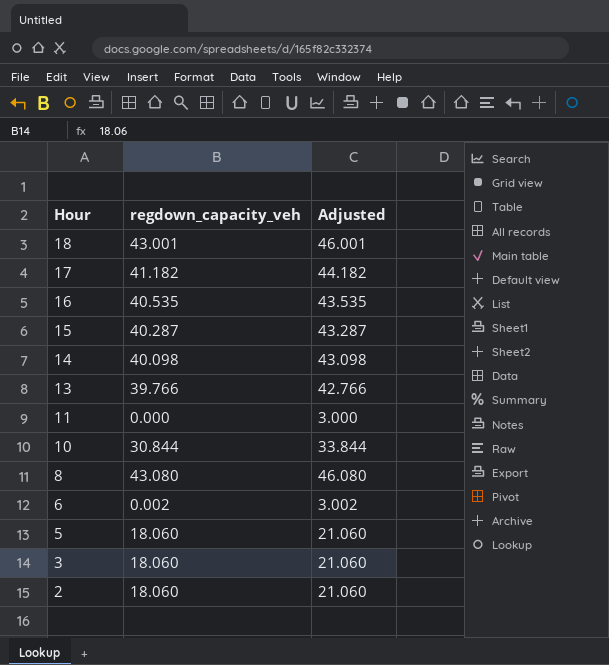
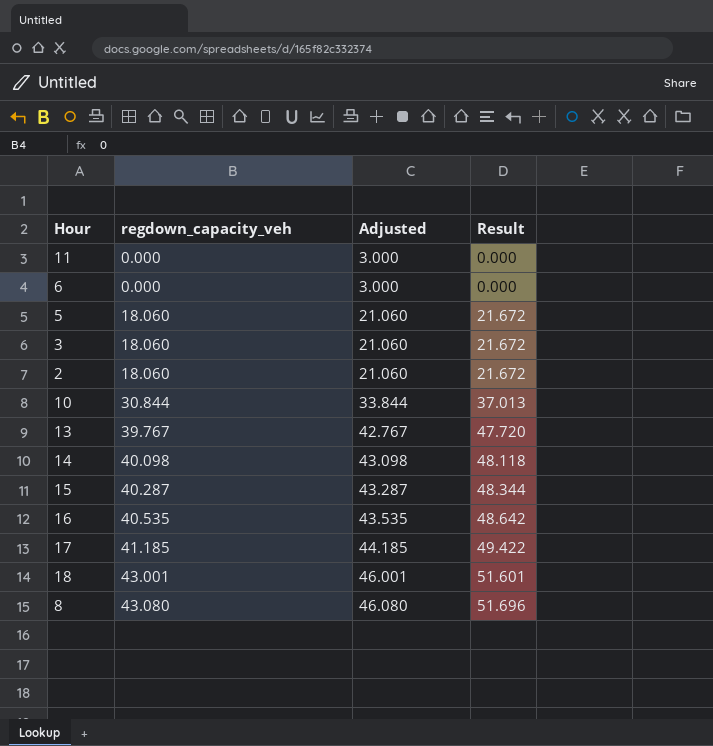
row order: Hour descending -> regdown_capacity_veh ascending
column Result | formula: none -> [regdown_capacity_veh] * 1.2
6 | regdown_capacity_veh: 0.002 -> 0.000
6 | Adjusted: 3.002 -> 3.000
13 | regdown_capacity_veh: 39.766 -> 39.767
13 | Adjusted: 42.766 -> 42.767
17 | regdown_capacity_veh: 41.182 -> 41.185
17 | Adjusted: 44.182 -> 44.185

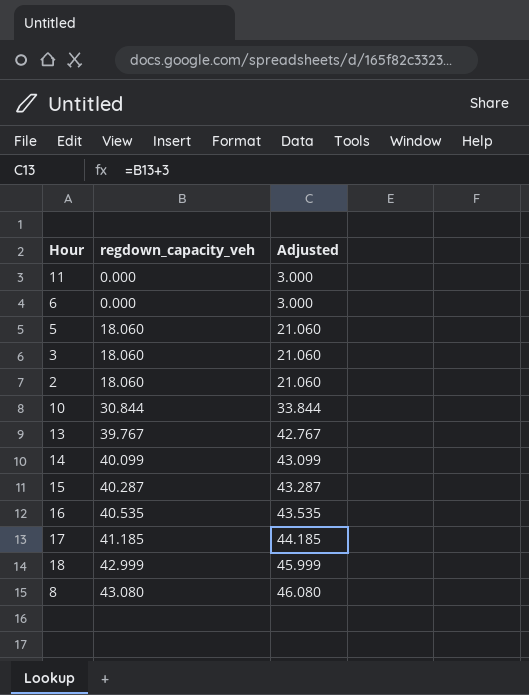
column Result | formula: [regdown_capacity_veh] * 1.2 -> none
14 | regdown_capacity_veh: 40.098 -> 40.099
14 | Adjusted: 43.098 -> 43.099
18 | regdown_capacity_veh: 43.001 -> 42.999
18 | Adjusted: 46.001 -> 45.999

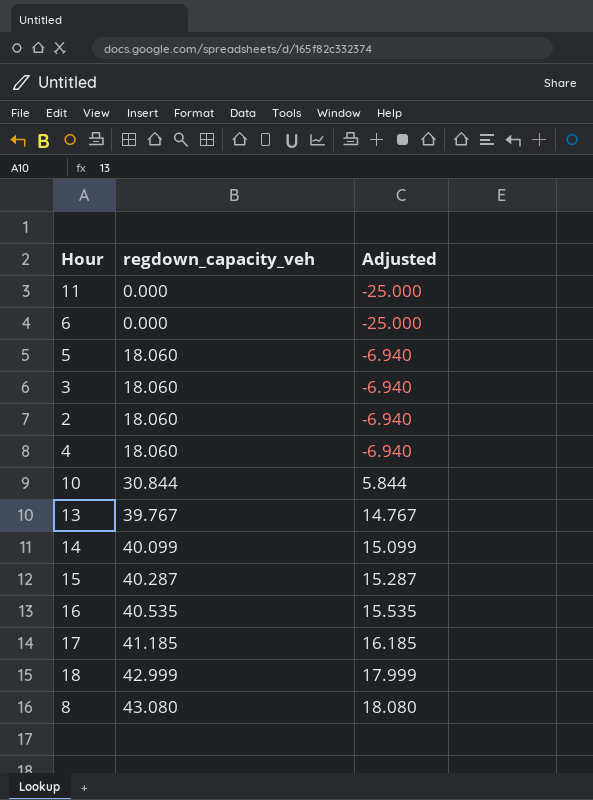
column Adjusted | formula: [regdown_capacity_veh] + 3 -> [regdown_capacity_veh] - 25
row 4: none -> 18.060 | -6.940

